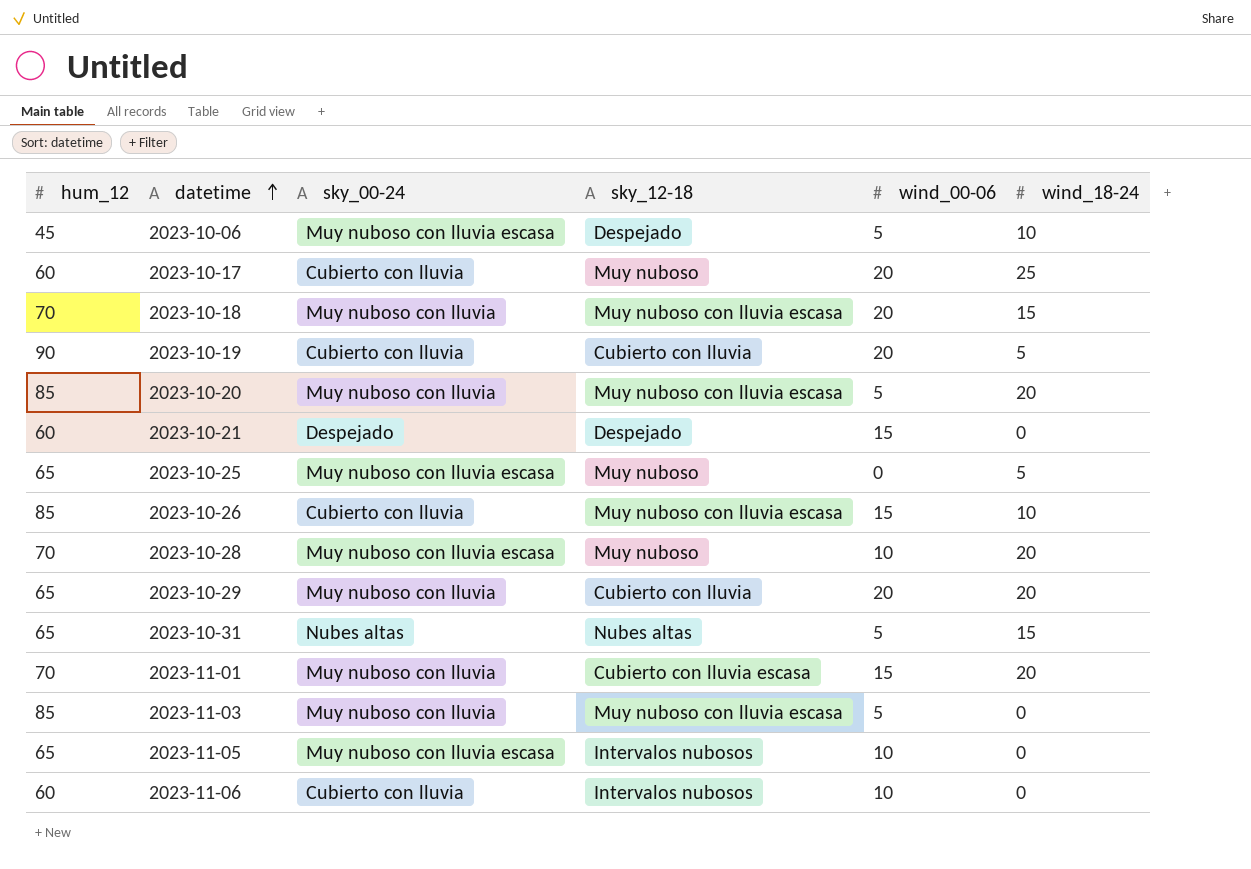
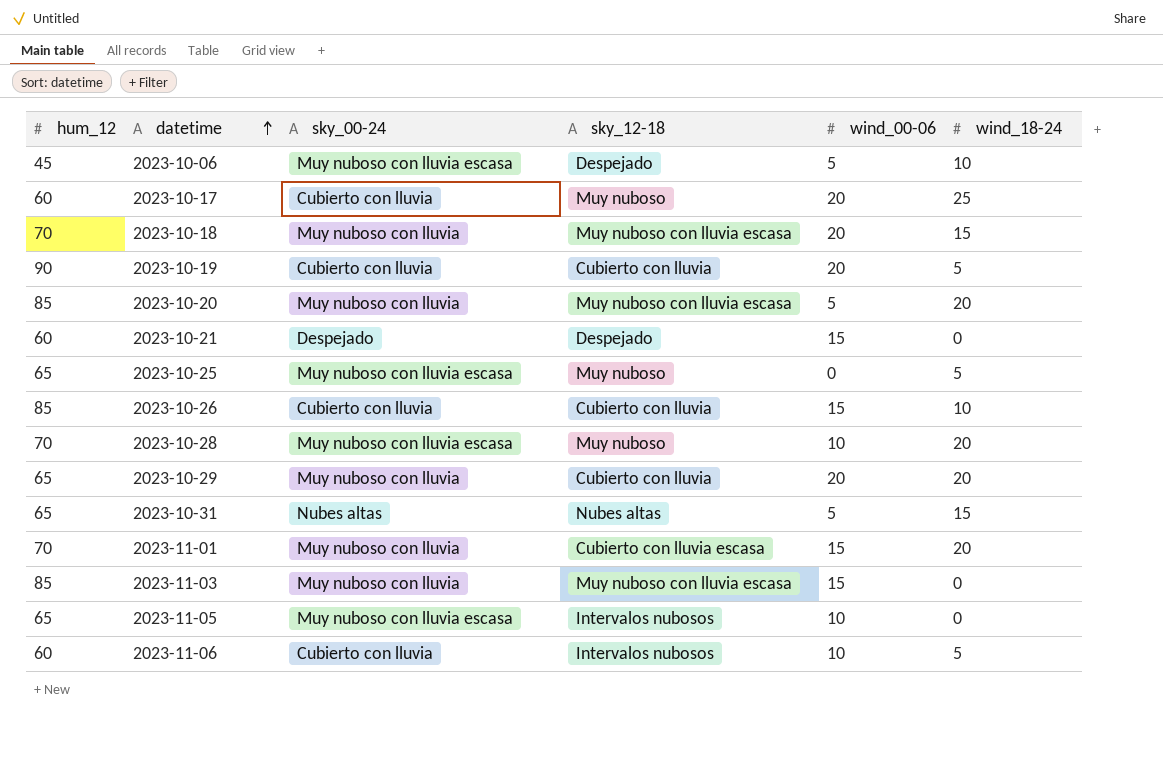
2023-10-26 | sky_12-18: Muy nuboso con lluvia escasa -> Cubierto con lluvia
2023-11-03 | wind_00-06: 5 -> 15
2023-11-06 | wind_18-24: 0 -> 5

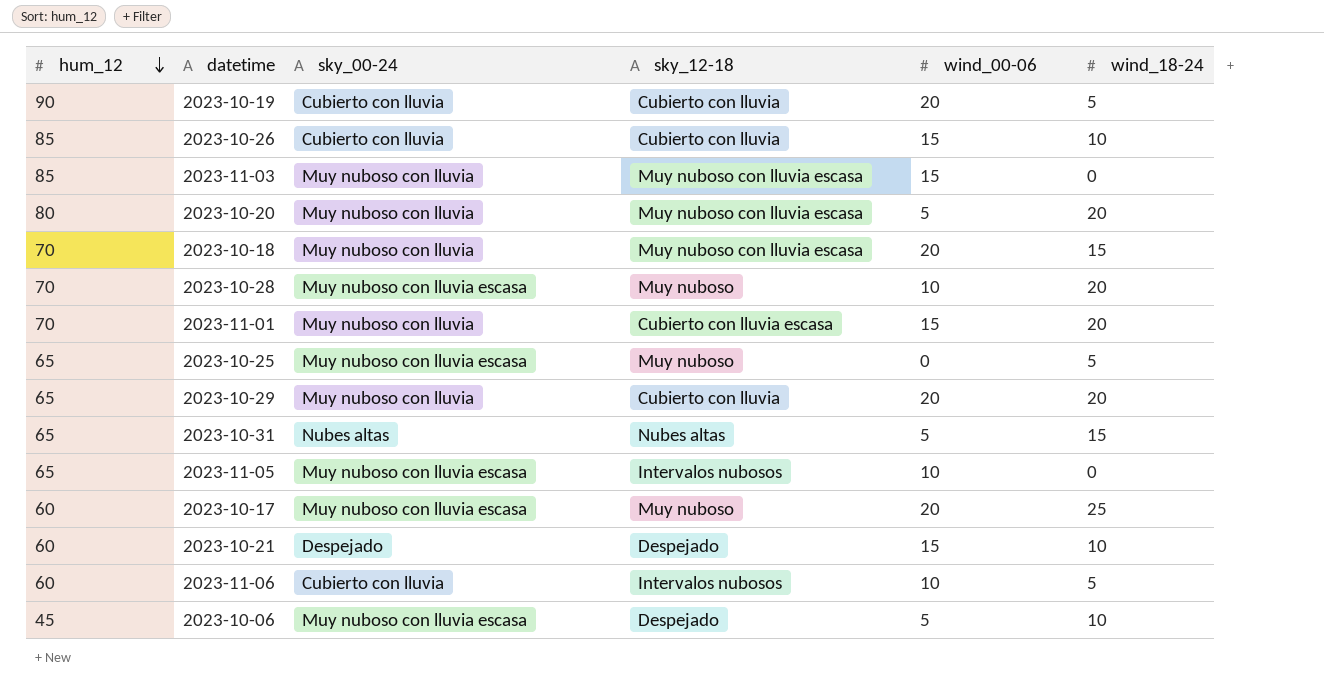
row order: datetime ascending -> hum_12 descending
2023-10-20 | hum_12: 85 -> 80
2023-10-17 | sky_00-24: Cubierto con lluvia -> Muy nuboso con lluvia escasa
2023-10-21 | wind_18-24: 0 -> 10

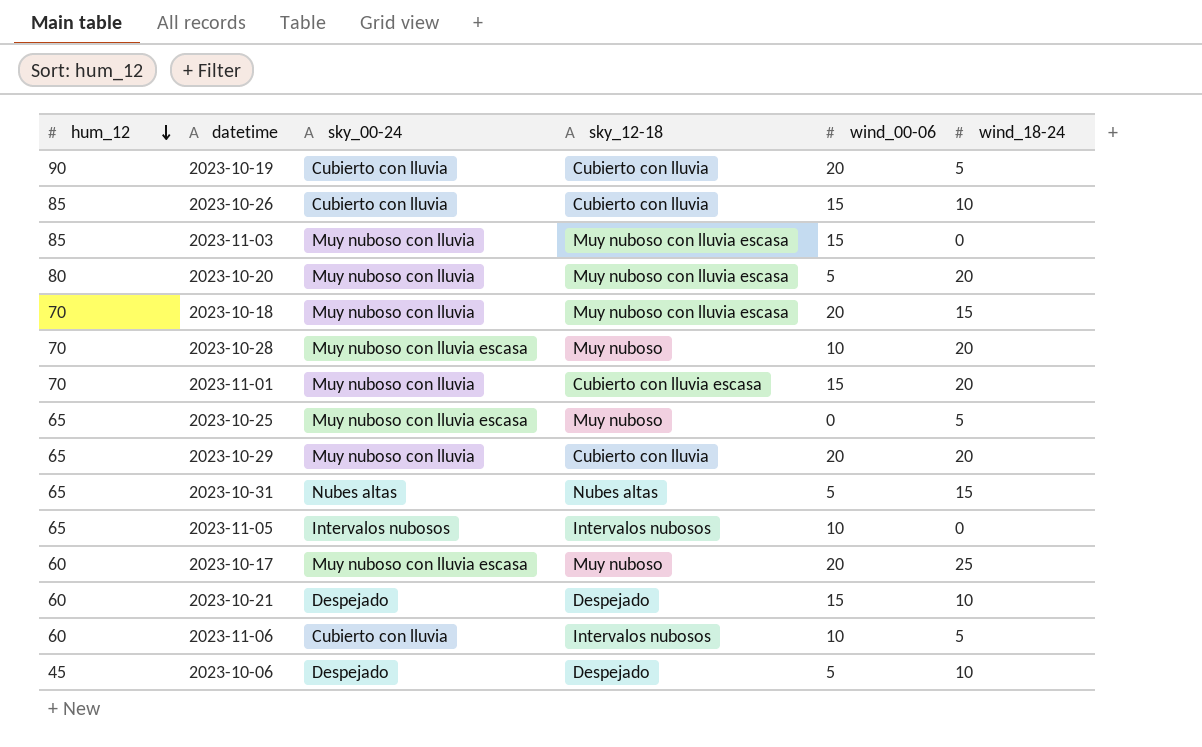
2023-11-05 | sky_00-24: Muy nuboso con lluvia escasa -> Intervalos nubosos
2023-10-06 | sky_00-24: Muy nuboso con lluvia escasa -> Despejado

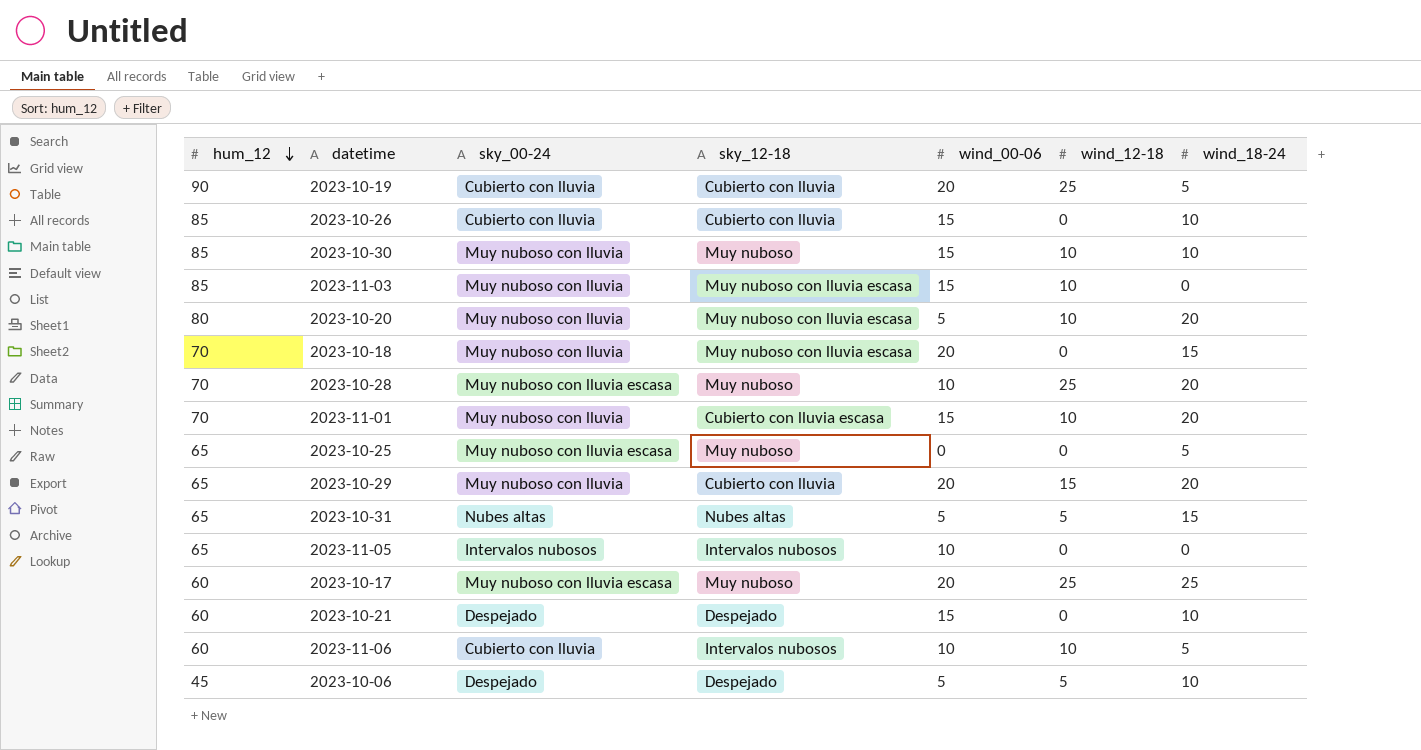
column wind_12-18 | position: none -> 6
row 2023-10-30: none -> 85 | Muy nuboso con lluvia | Muy nuboso | 15 | 10 | 10

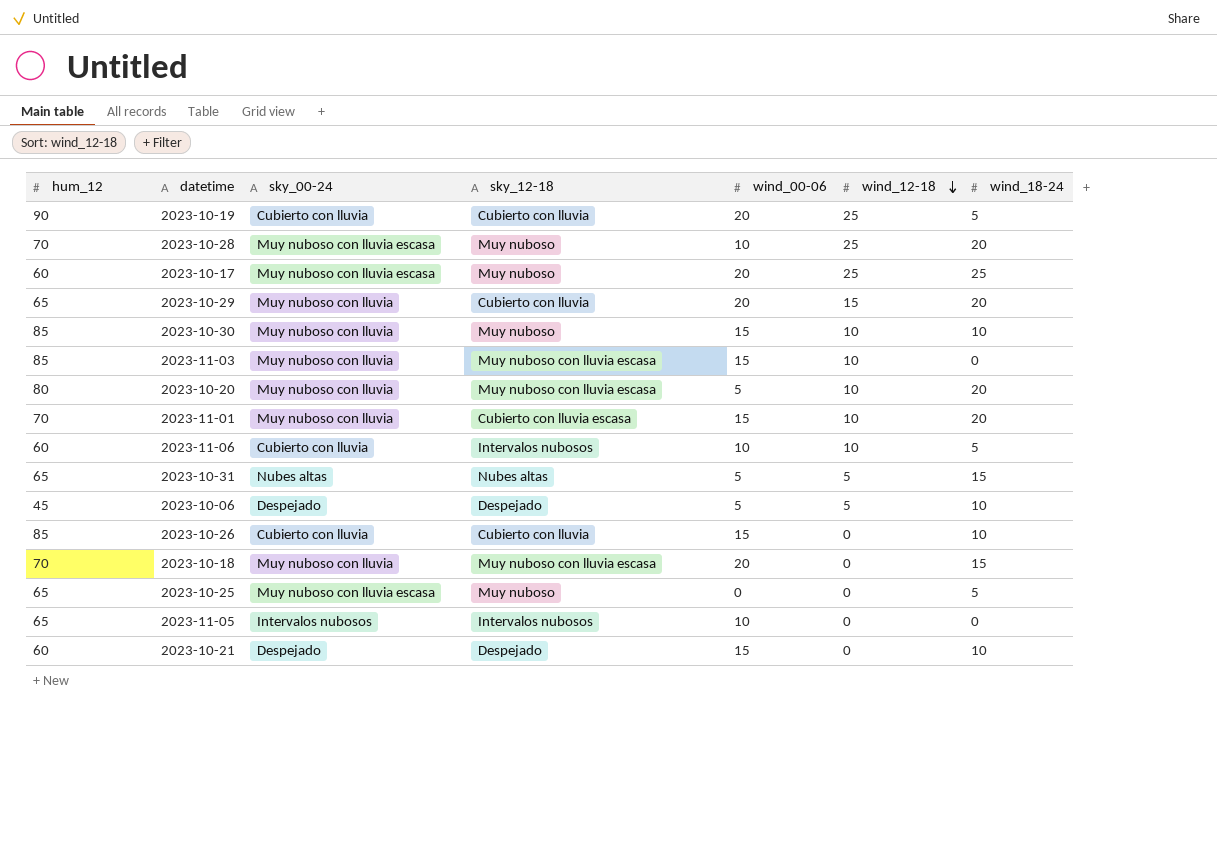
row order: hum_12 descending -> wind_12-18 descending

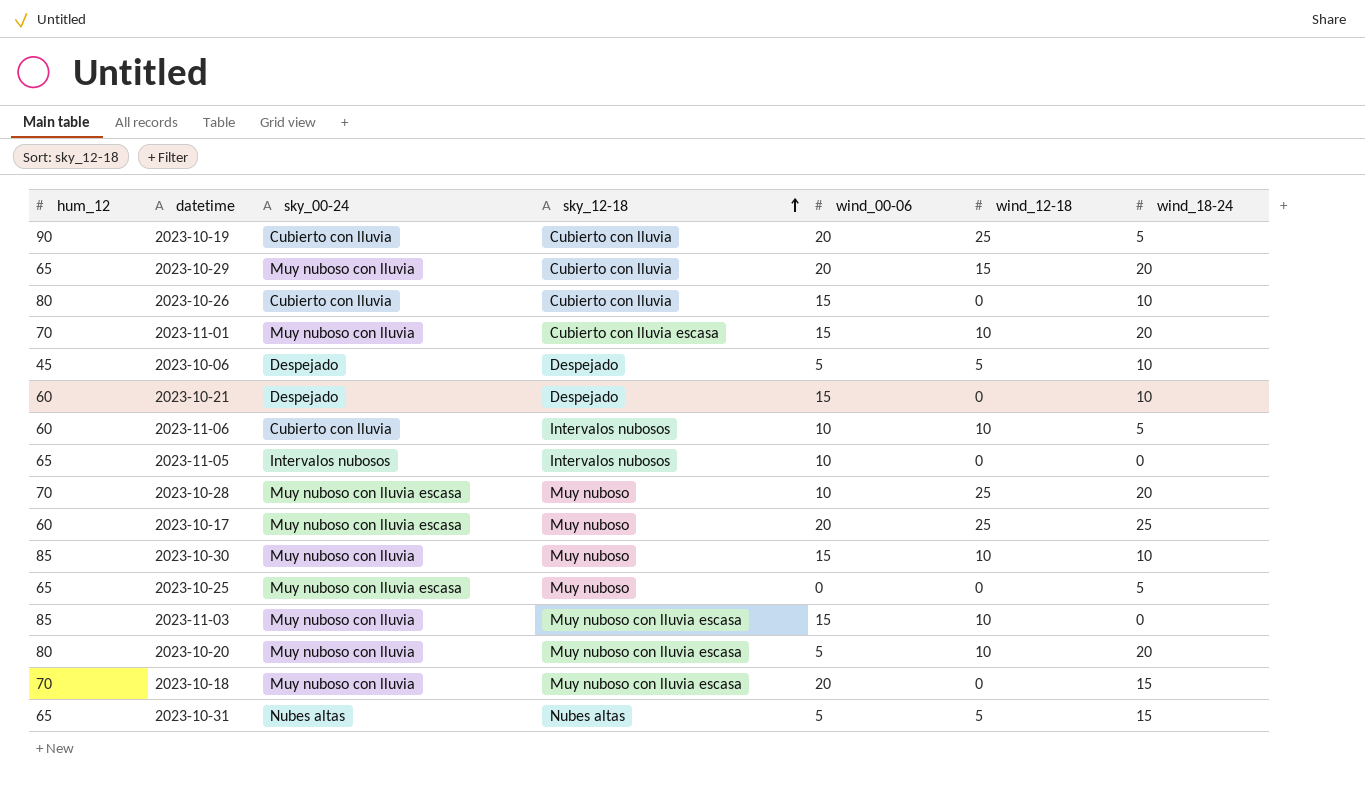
row order: wind_12-18 descending -> sky_12-18 ascending
2023-10-26 | hum_12: 85 -> 80

